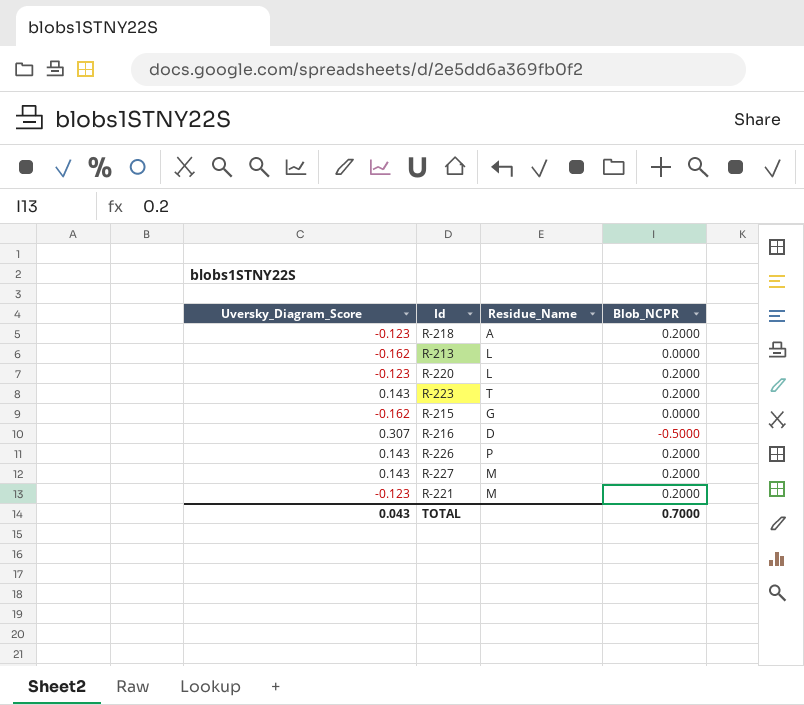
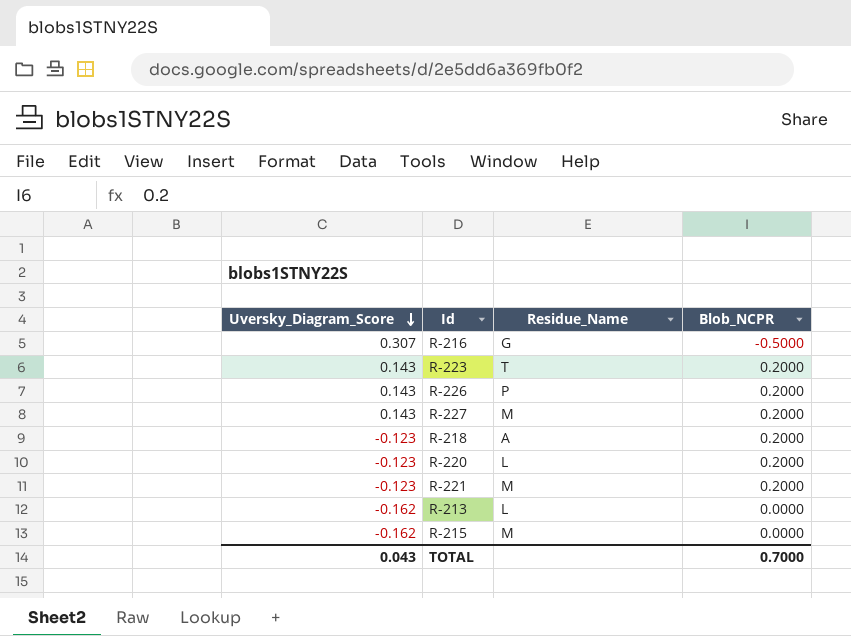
row order: none -> Uversky_Diagram_Score descending
R-216 | Residue_Name: D -> G
R-215 | Residue_Name: G -> M

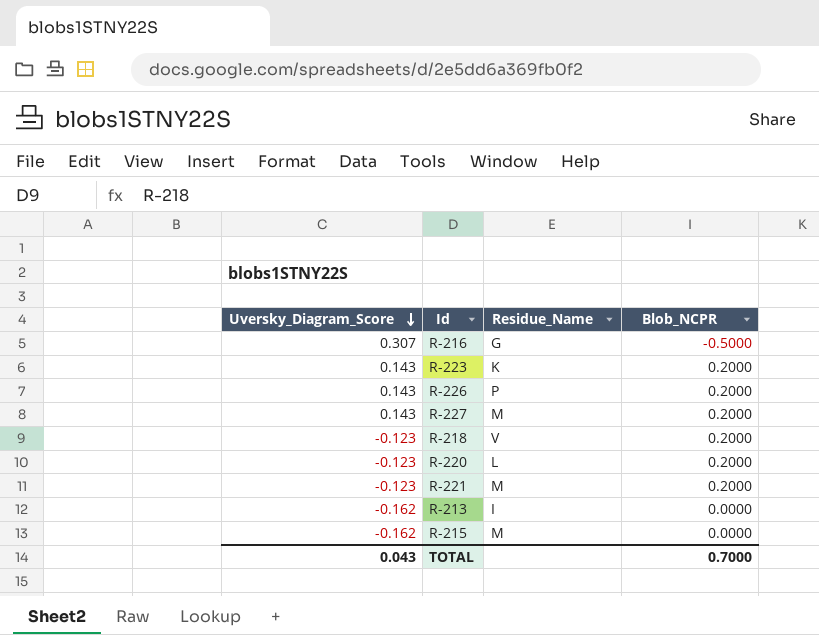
R-223 | Residue_Name: T -> K
R-218 | Residue_Name: A -> V
R-213 | Residue_Name: L -> I

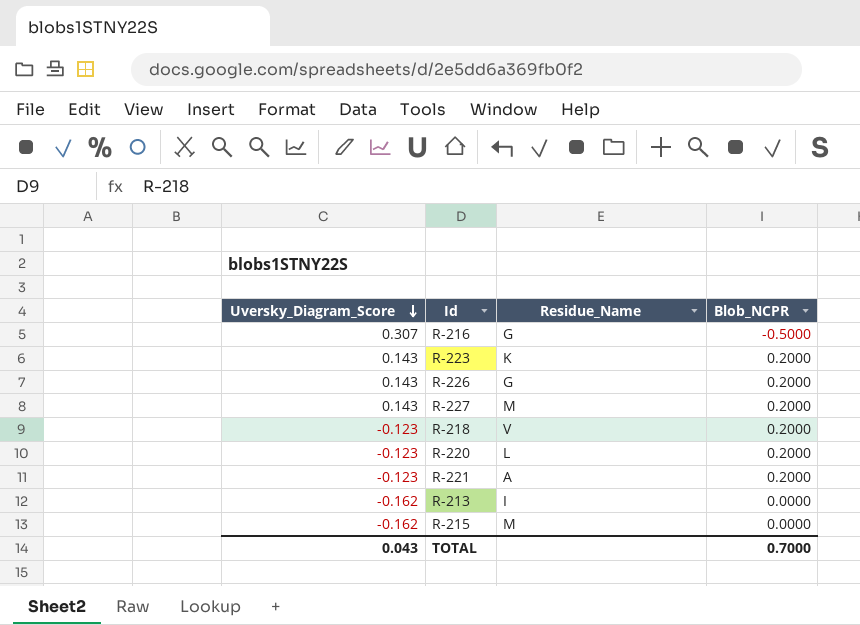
R-226 | Residue_Name: P -> G
R-221 | Residue_Name: M -> A

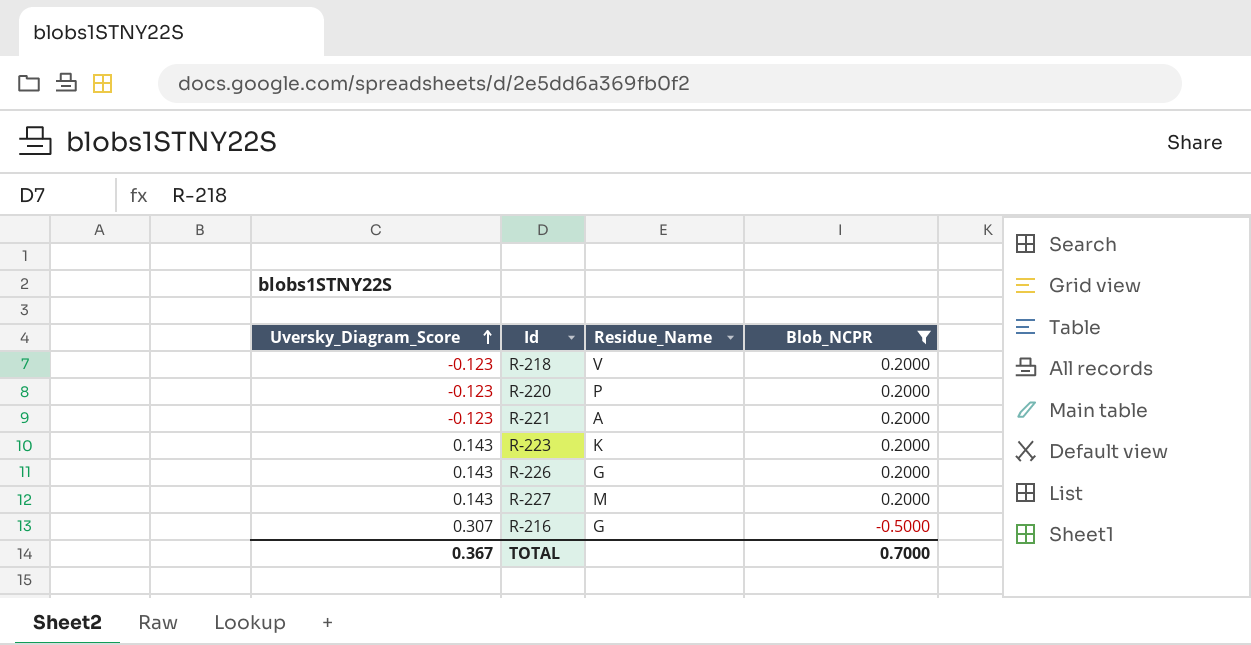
filter: none -> Blob_NCPR != 0.0000
row order: Uversky_Diagram_Score descending -> Uversky_Diagram_Score ascending
R-220 | Residue_Name: L -> P
TOTAL | Uversky_Diagram_Score: 0.043 -> 0.367

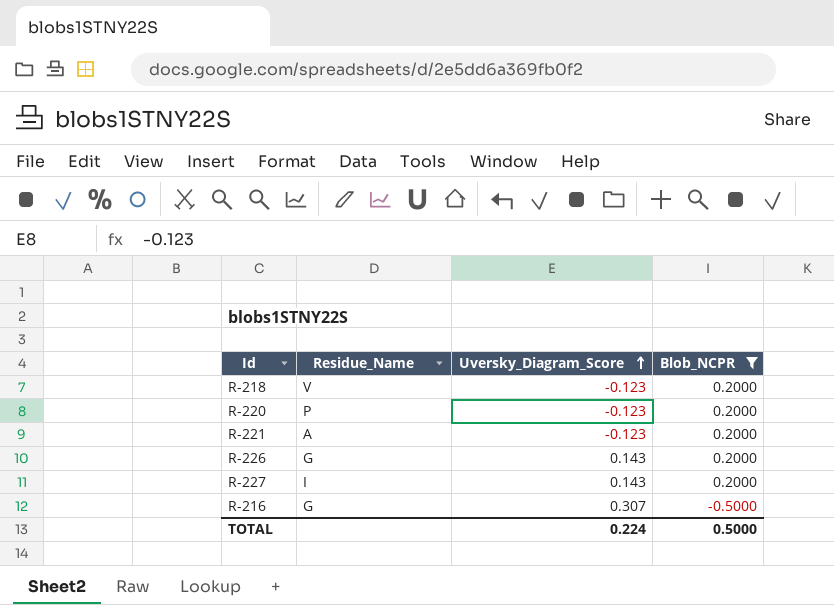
column Uversky_Diagram_Score | position: 1 -> 3
row R-223: 0.143 | K | 0.2000 -> none
R-227 | Residue_Name: M -> I
TOTAL | Uversky_Diagram_Score: 0.367 -> 0.224
TOTAL | Blob_NCPR: 0.7000 -> 0.5000

